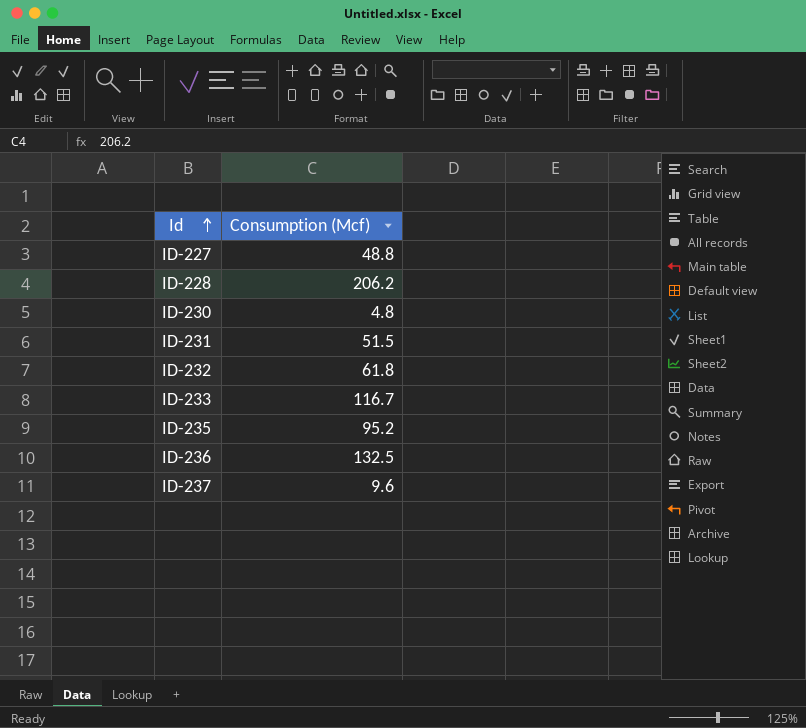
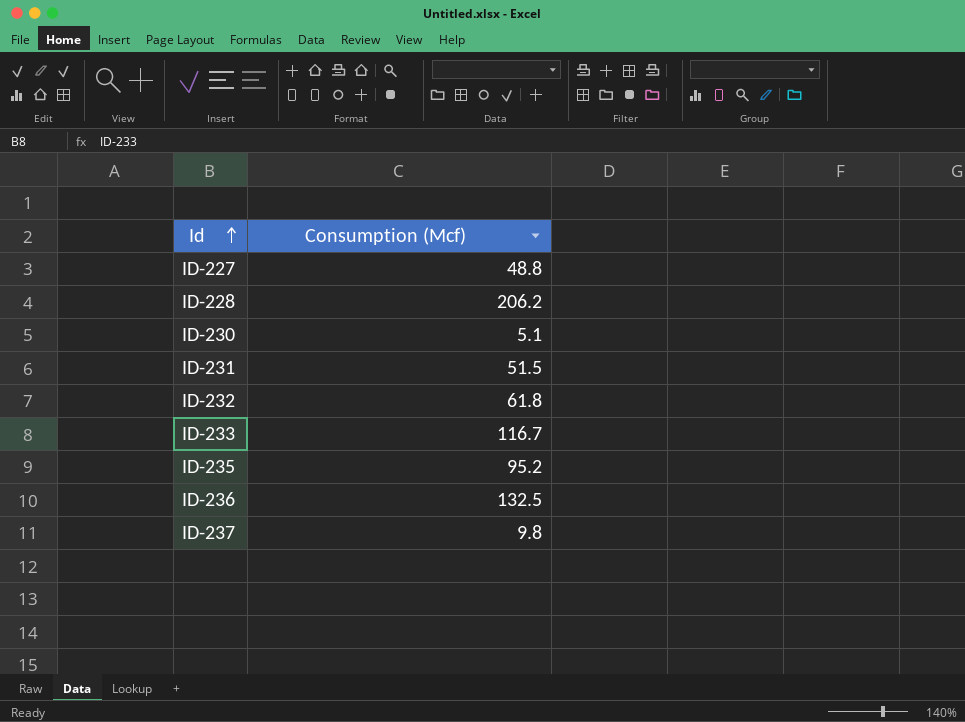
ID-230 | Consumption (Mcf): 4.8 -> 5.1
ID-237 | Consumption (Mcf): 9.6 -> 9.8

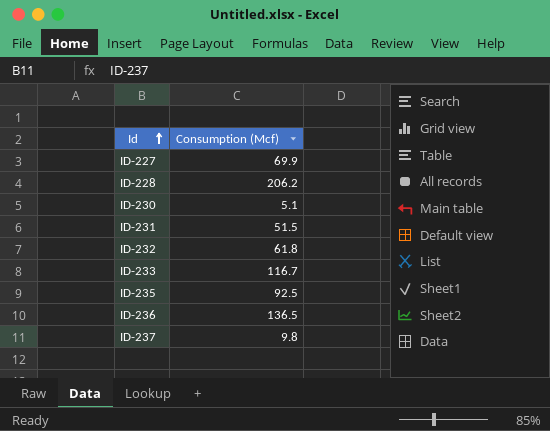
ID-227 | Consumption (Mcf): 48.8 -> 69.9
ID-235 | Consumption (Mcf): 95.2 -> 92.5
ID-236 | Consumption (Mcf): 132.5 -> 136.5

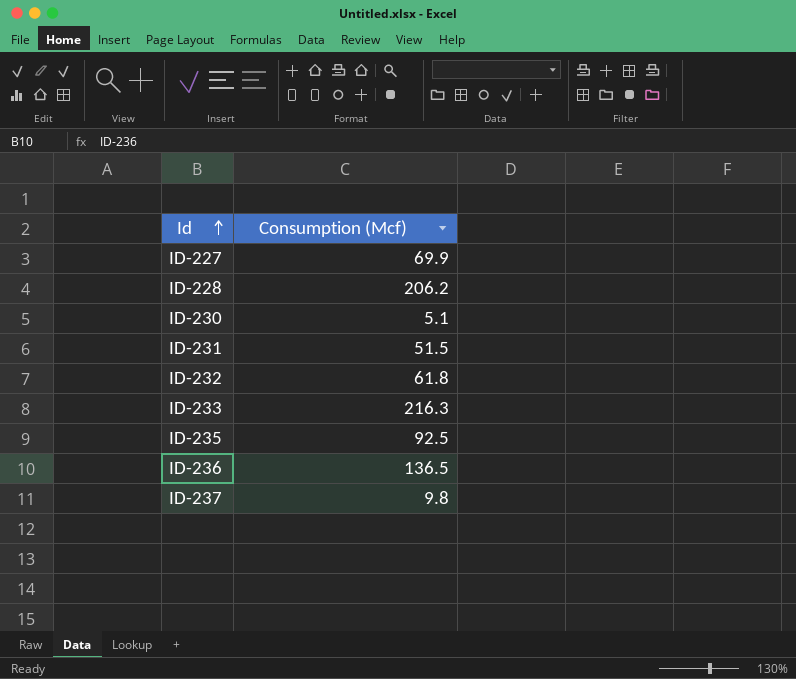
ID-233 | Consumption (Mcf): 116.7 -> 216.3

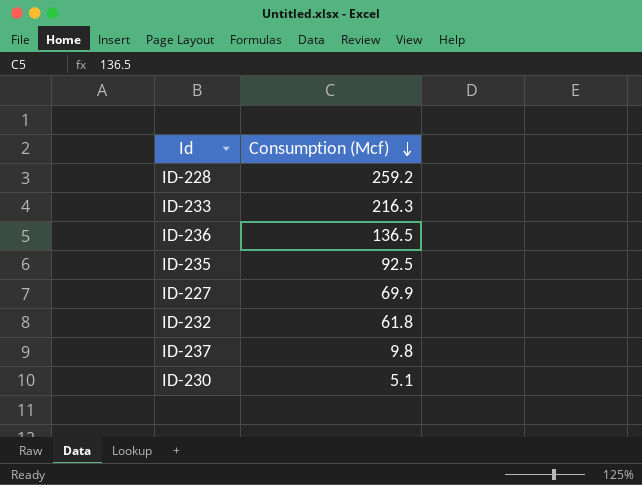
row order: Id ascending -> Consumption (Mcf) descending
row ID-231: 51.5 -> none
ID-228 | Consumption (Mcf): 206.2 -> 259.2

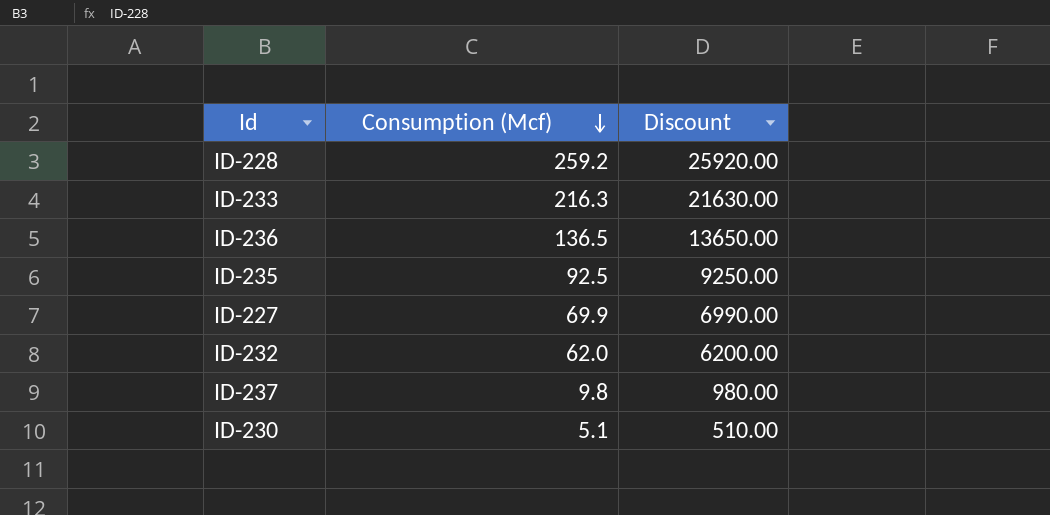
column Discount | formula: none -> [Consumption (Mcf)] * 100
ID-232 | Consumption (Mcf): 61.8 -> 62.0

